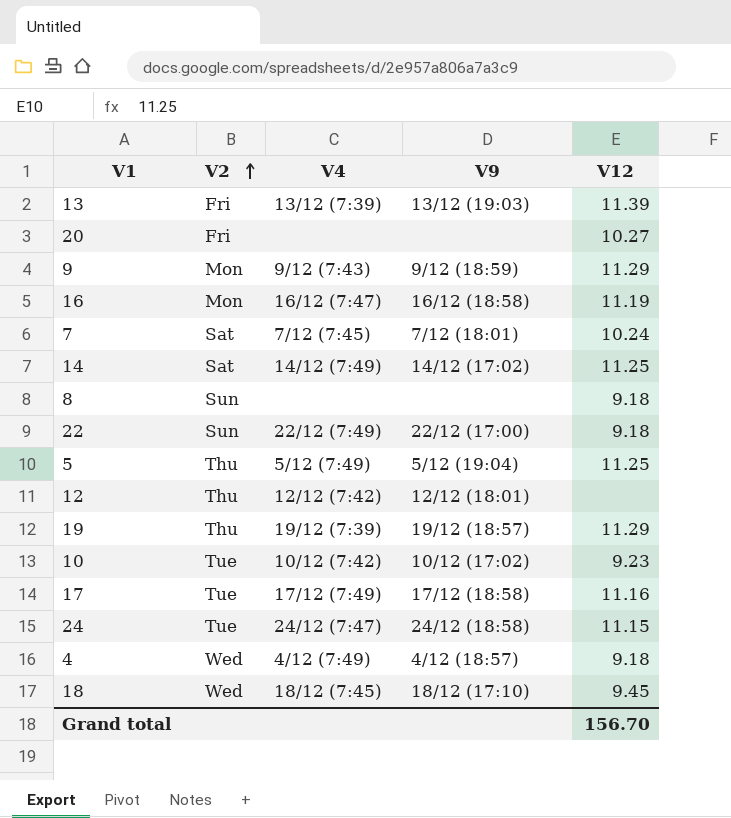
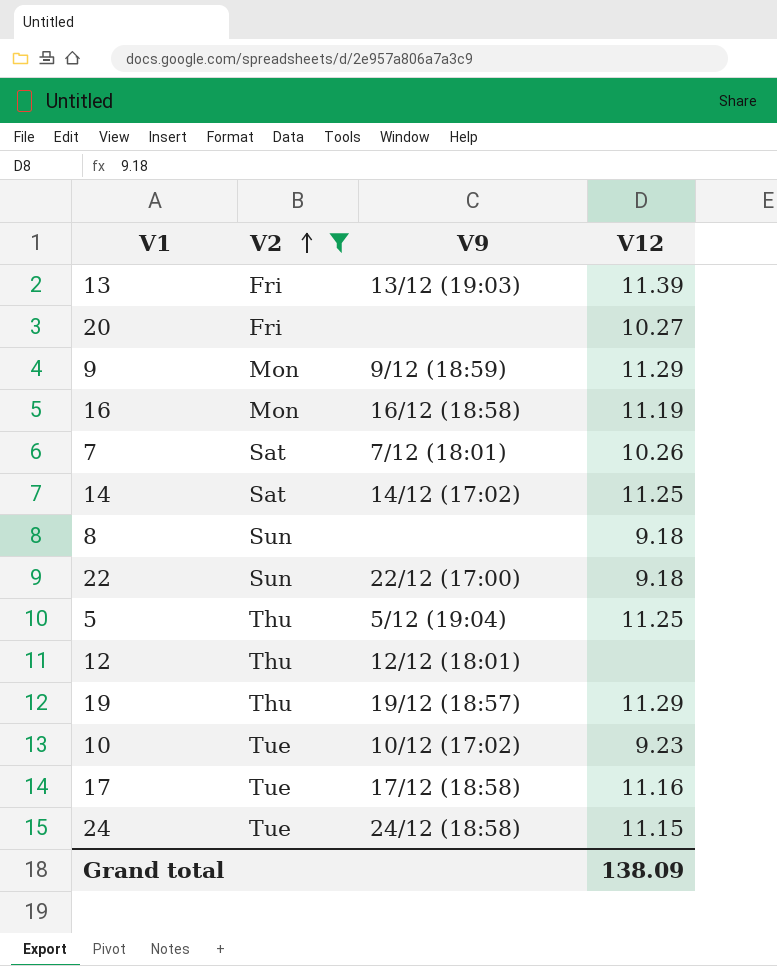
filter: none -> V2 != Wed
column V4 | position: 3 -> none
7 | V12: 10.24 -> 10.26
Grand total | V12: 156.70 -> 138.09

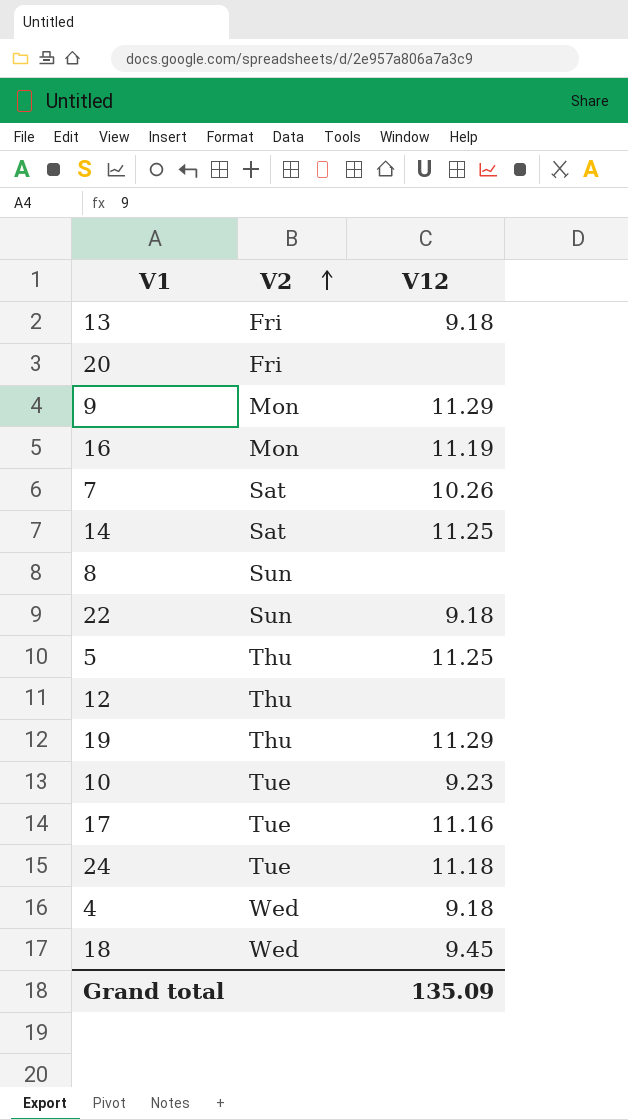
filter: V2 != Wed -> none
column V9 | position: 3 -> none
13 | V12: 11.39 -> 9.18
20 | V12: 10.27 -> none
8 | V12: 9.18 -> none
24 | V12: 11.15 -> 11.18
Grand total | V12: 138.09 -> 135.09

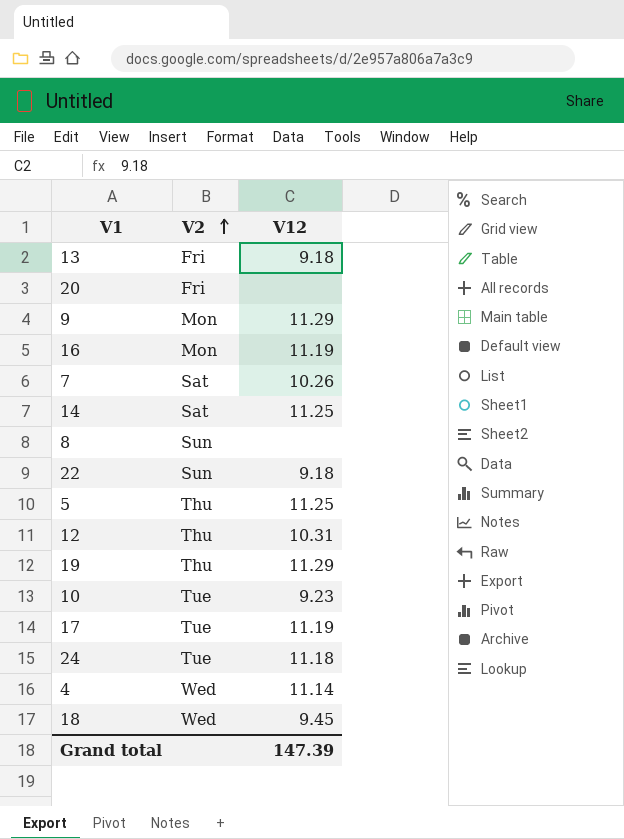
12 | V12: none -> 10.31
17 | V12: 11.16 -> 11.19
4 | V12: 9.18 -> 11.14
Grand total | V12: 135.09 -> 147.39

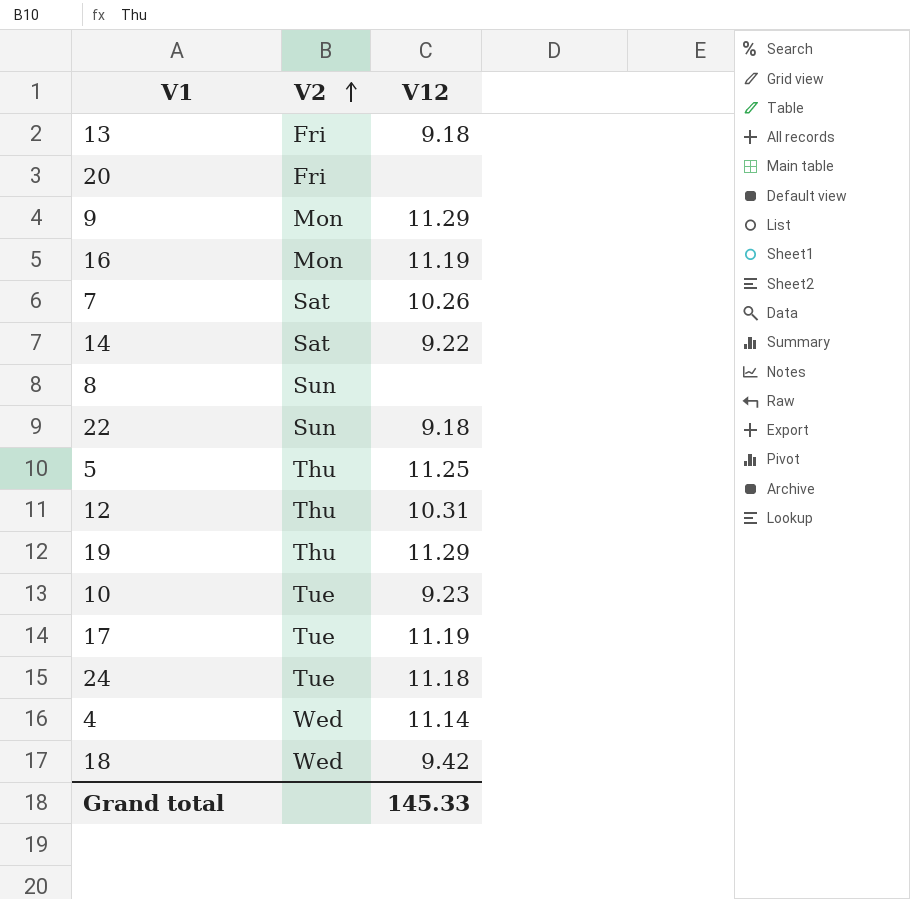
14 | V12: 11.25 -> 9.22
18 | V12: 9.45 -> 9.42
Grand total | V12: 147.39 -> 145.33

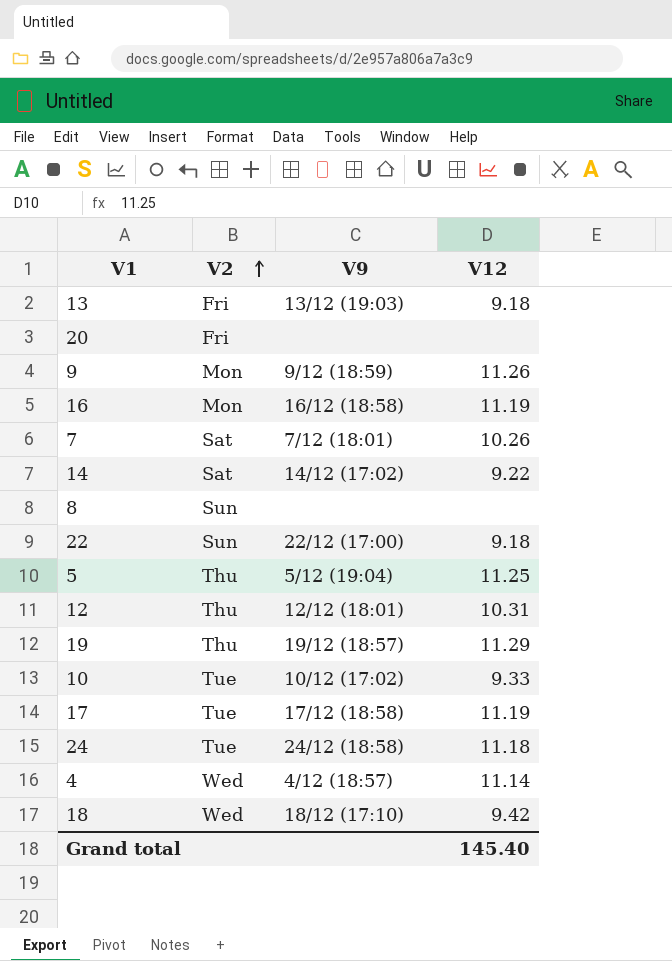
column V9 | position: none -> 3
9 | V12: 11.29 -> 11.26
10 | V12: 9.23 -> 9.33
Grand total | V12: 145.33 -> 145.40

